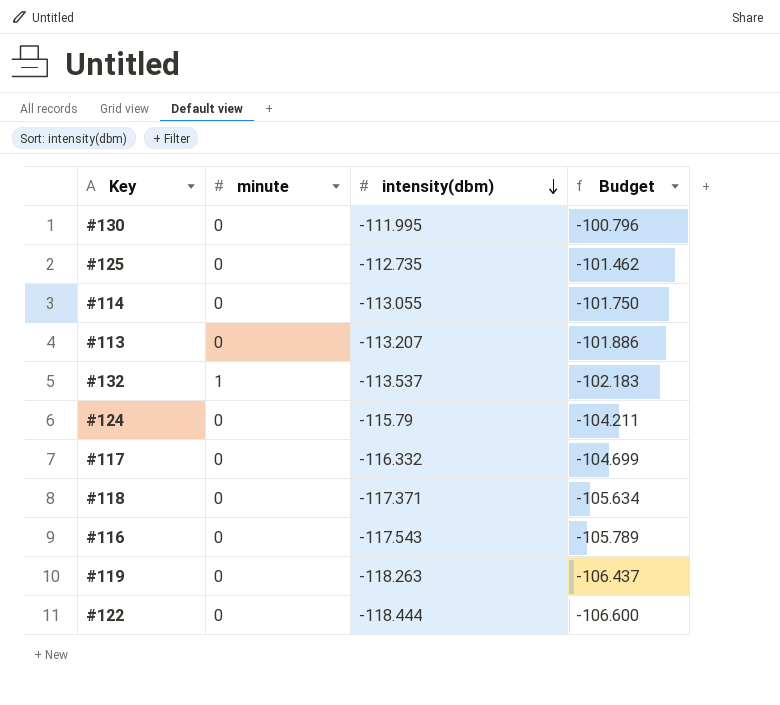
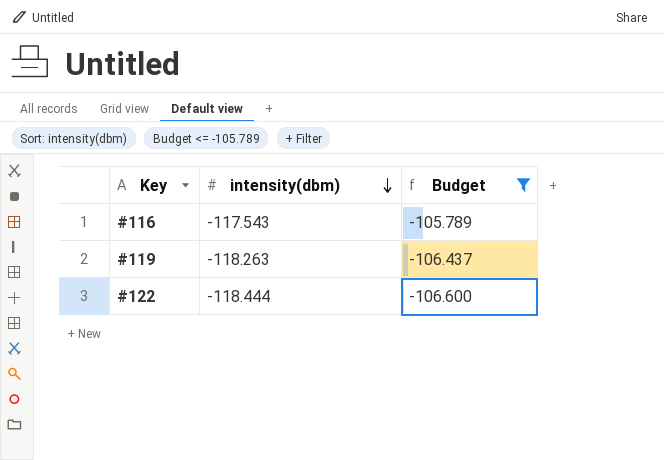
filter: none -> Budget <= -105.789
column minute | position: 2 -> none

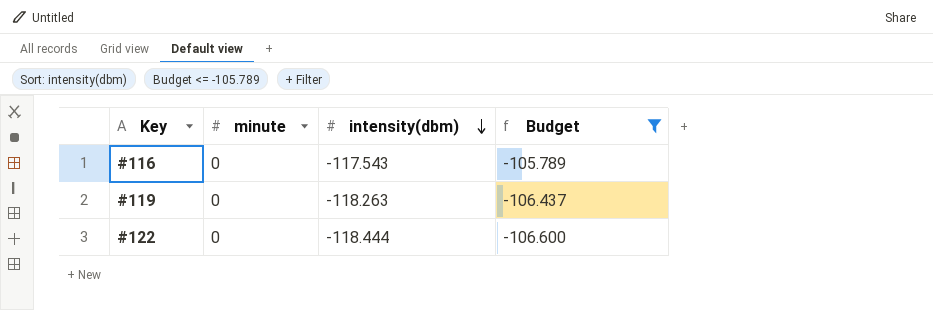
column minute | position: none -> 2

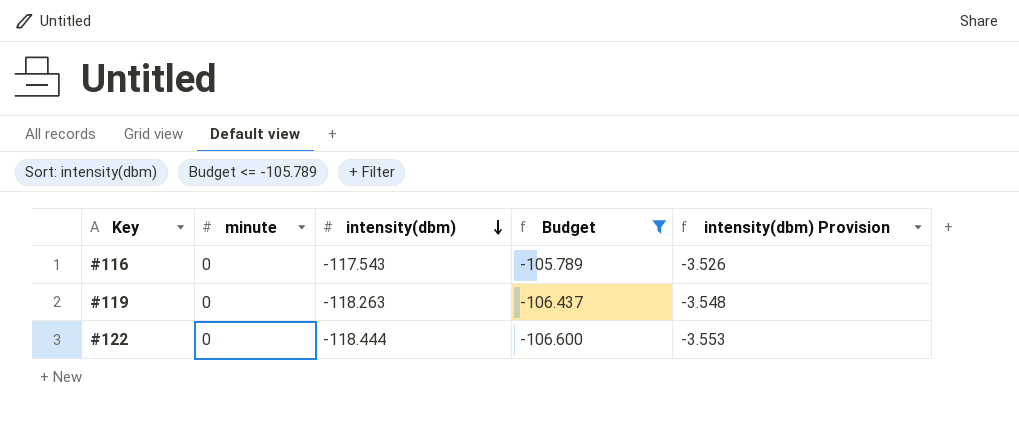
column intensity(dbm) Provision | formula: none -> [intensity(dbm)] * 0.03

